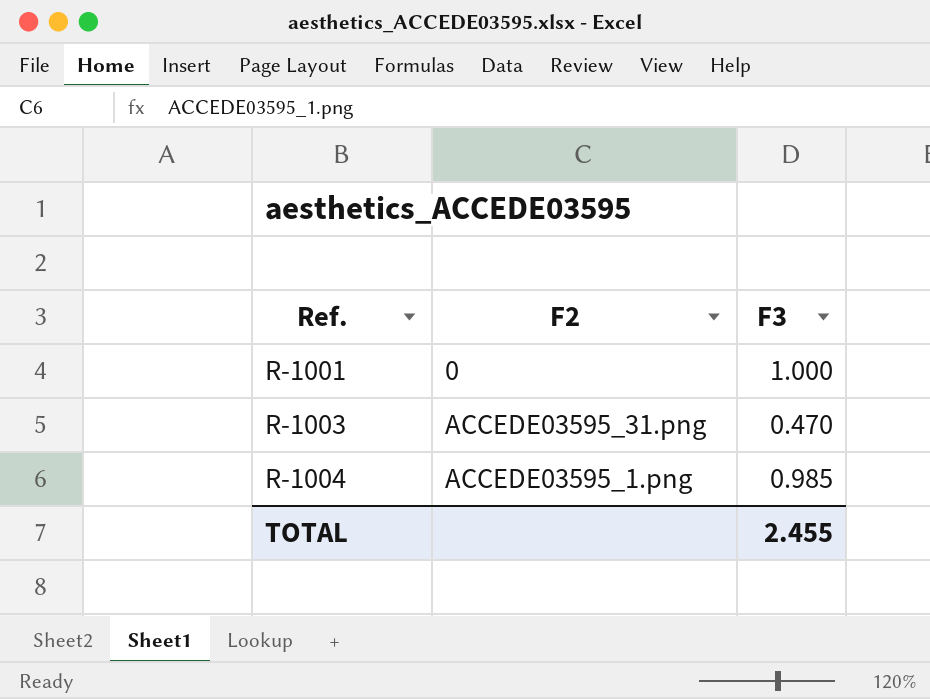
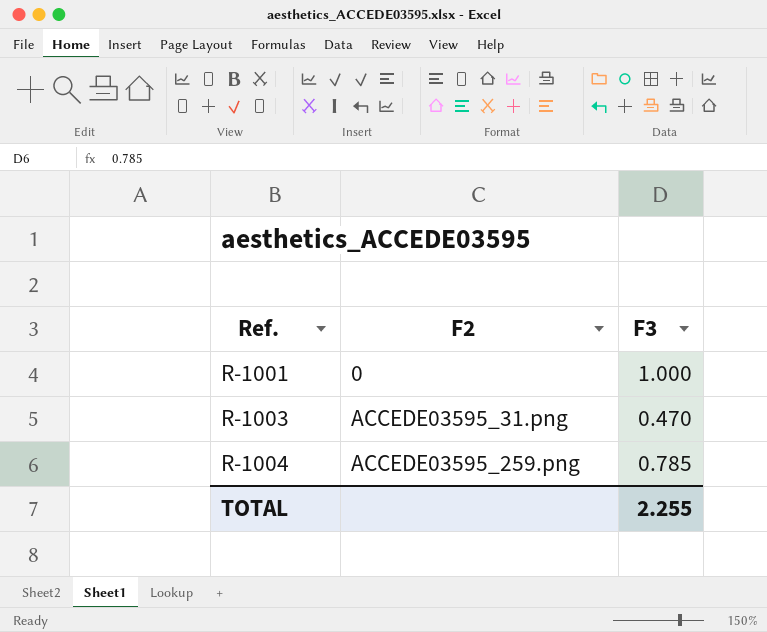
R-1004 | F2: ACCEDE03595_1.png -> ACCEDE03595_259.png
R-1004 | F3: 0.985 -> 0.785
TOTAL | F3: 2.455 -> 2.255

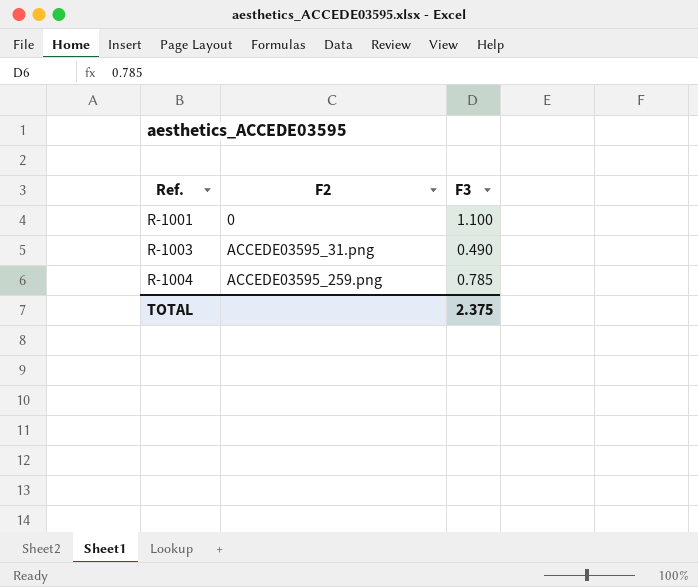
R-1001 | F3: 1.000 -> 1.100
R-1003 | F3: 0.470 -> 0.490
TOTAL | F3: 2.255 -> 2.375

